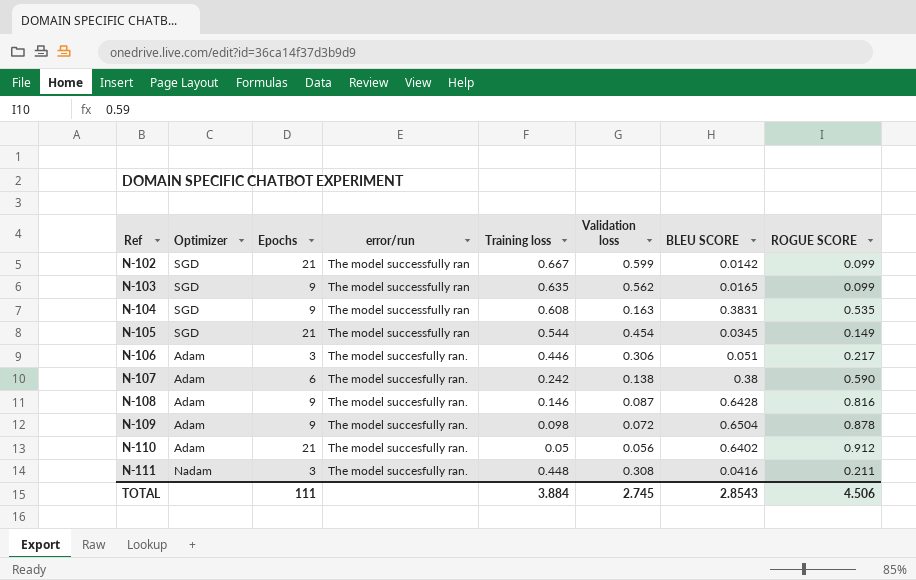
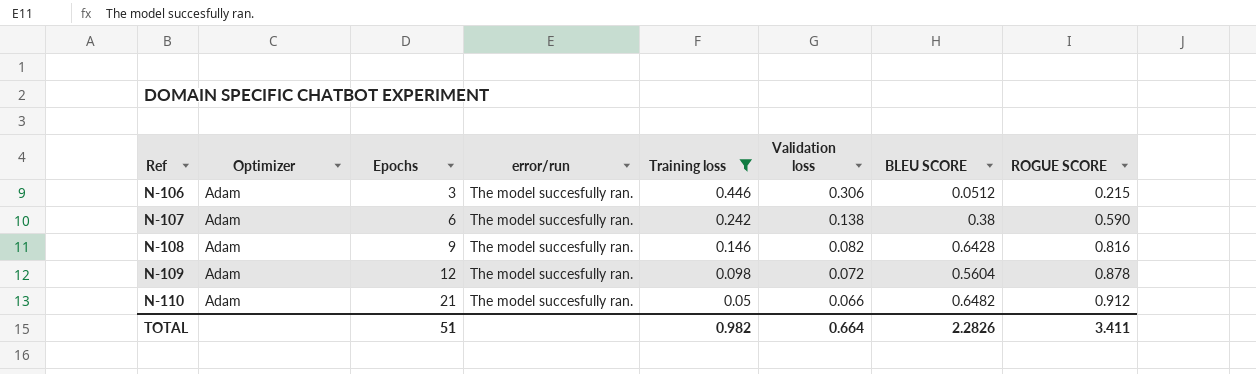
filter: none -> Training loss <= 0.446
N-106 | BLEU SCORE: 0.051 -> 0.0512
N-106 | ROGUE SCORE: 0.217 -> 0.215
N-108 | Validation loss: 0.087 -> 0.082
N-109 | Epochs: 9 -> 12
N-109 | BLEU SCORE: 0.6504 -> 0.5604
N-110 | Validation loss: 0.056 -> 0.066
N-110 | BLEU SCORE: 0.6402 -> 0.6482
TOTAL | Epochs: 111 -> 51
TOTAL | Training loss: 3.884 -> 0.982
TOTAL | Validation loss: 2.745 -> 0.664
TOTAL | BLEU SCORE: 2.8543 -> 2.2826
TOTAL | ROGUE SCORE: 4.506 -> 3.411

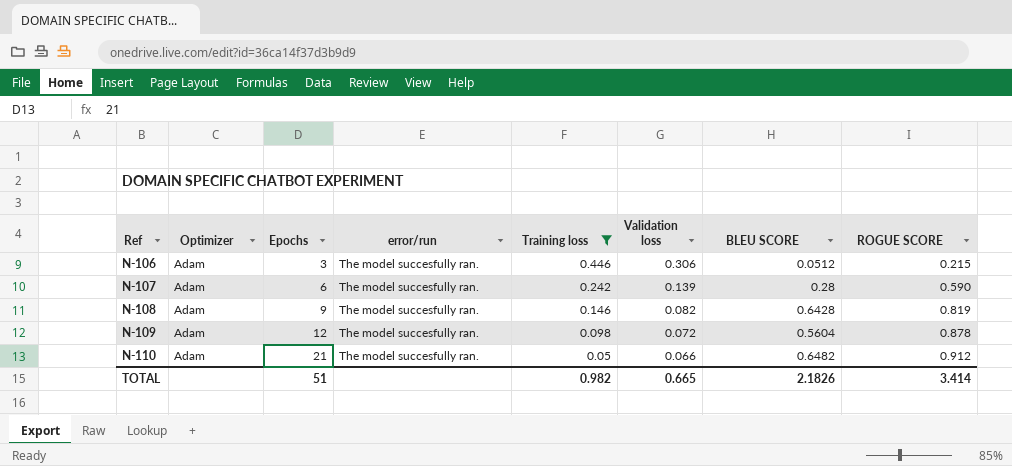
N-107 | Validation loss: 0.138 -> 0.139
N-107 | BLEU SCORE: 0.38 -> 0.28
N-108 | ROGUE SCORE: 0.816 -> 0.819
TOTAL | Validation loss: 0.664 -> 0.665
TOTAL | BLEU SCORE: 2.2826 -> 2.1826
TOTAL | ROGUE SCORE: 3.411 -> 3.414

